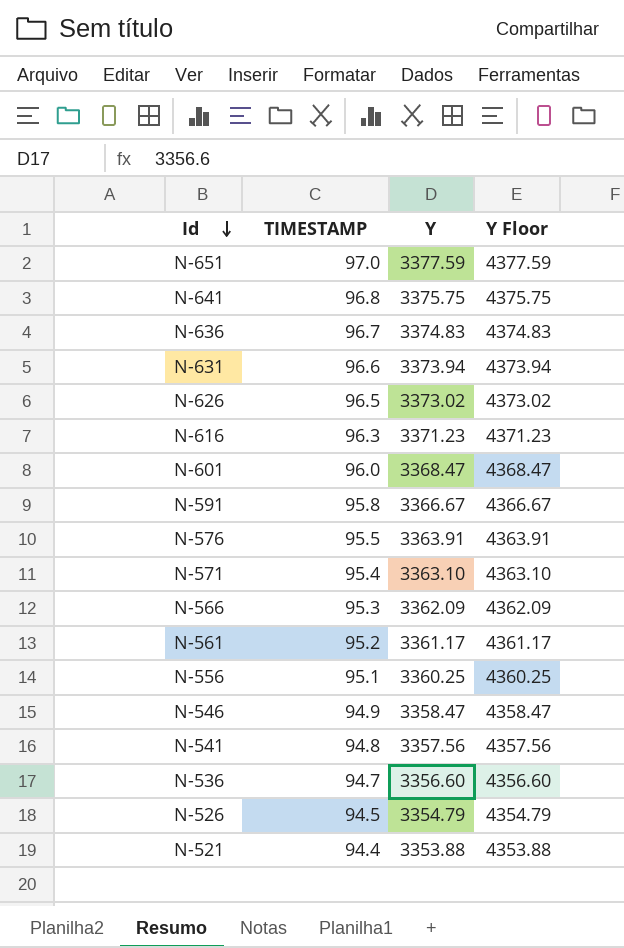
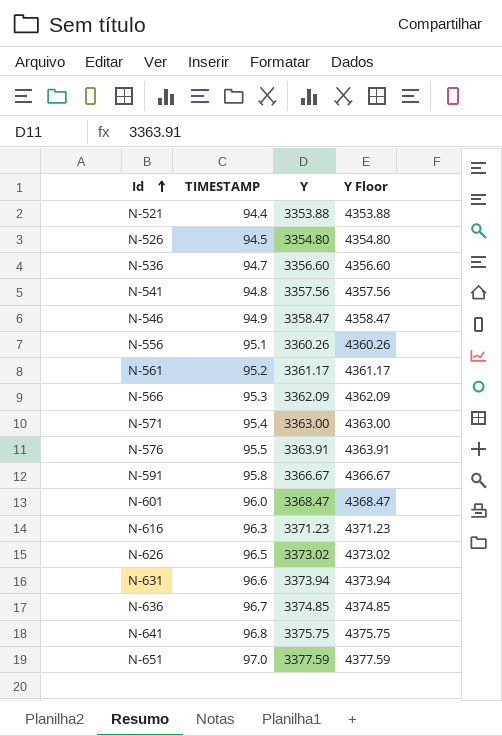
row order: Id descending -> Id ascending
N-526 | Y: 3354.79 -> 3354.80
N-526 | Y Floor: 4354.79 -> 4354.80
N-556 | Y: 3360.25 -> 3360.26
N-556 | Y Floor: 4360.25 -> 4360.26
N-571 | Y: 3363.10 -> 3363.00
N-571 | Y Floor: 4363.10 -> 4363.00
N-636 | Y: 3374.83 -> 3374.85
N-636 | Y Floor: 4374.83 -> 4374.85

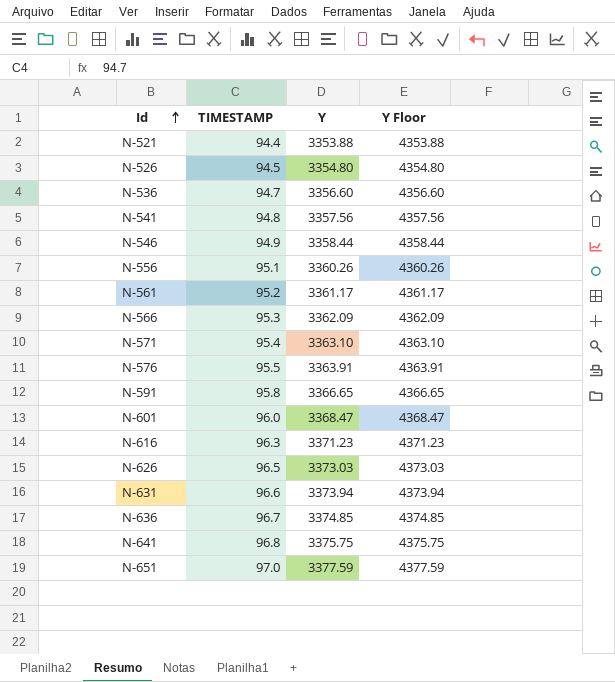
N-546 | Y: 3358.47 -> 3358.44
N-546 | Y Floor: 4358.47 -> 4358.44
N-571 | Y: 3363.00 -> 3363.10
N-571 | Y Floor: 4363.00 -> 4363.10
N-591 | Y: 3366.67 -> 3366.65
N-591 | Y Floor: 4366.67 -> 4366.65
N-626 | Y: 3373.02 -> 3373.03
N-626 | Y Floor: 4373.02 -> 4373.03

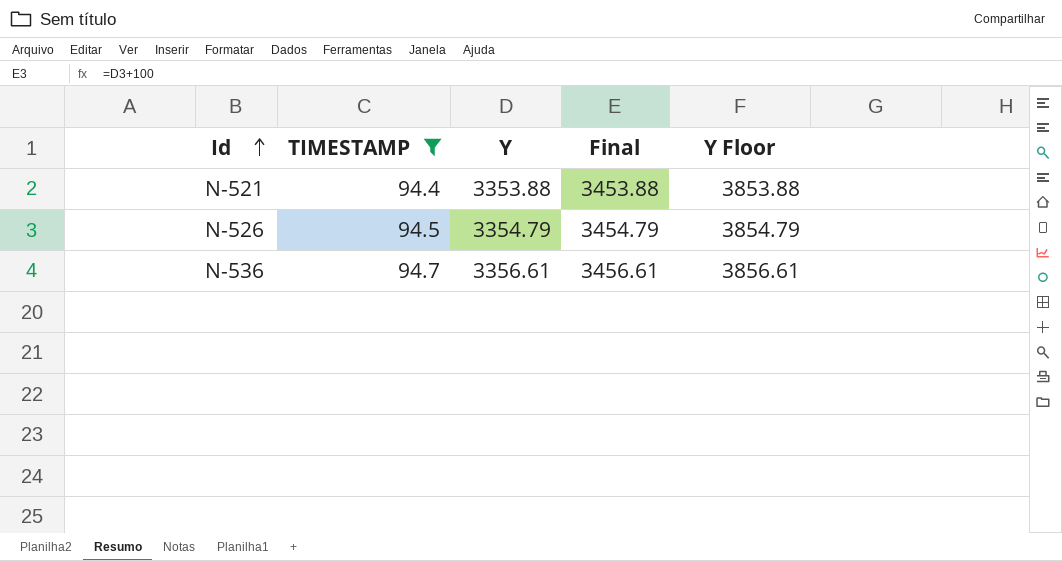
filter: none -> TIMESTAMP <= 94.7
column Final | formula: none -> [Y] + 100
column Y Floor | formula: [Y] + 1000 -> [Y] + 500
N-526 | Y: 3354.80 -> 3354.79
N-536 | Y: 3356.60 -> 3356.61

